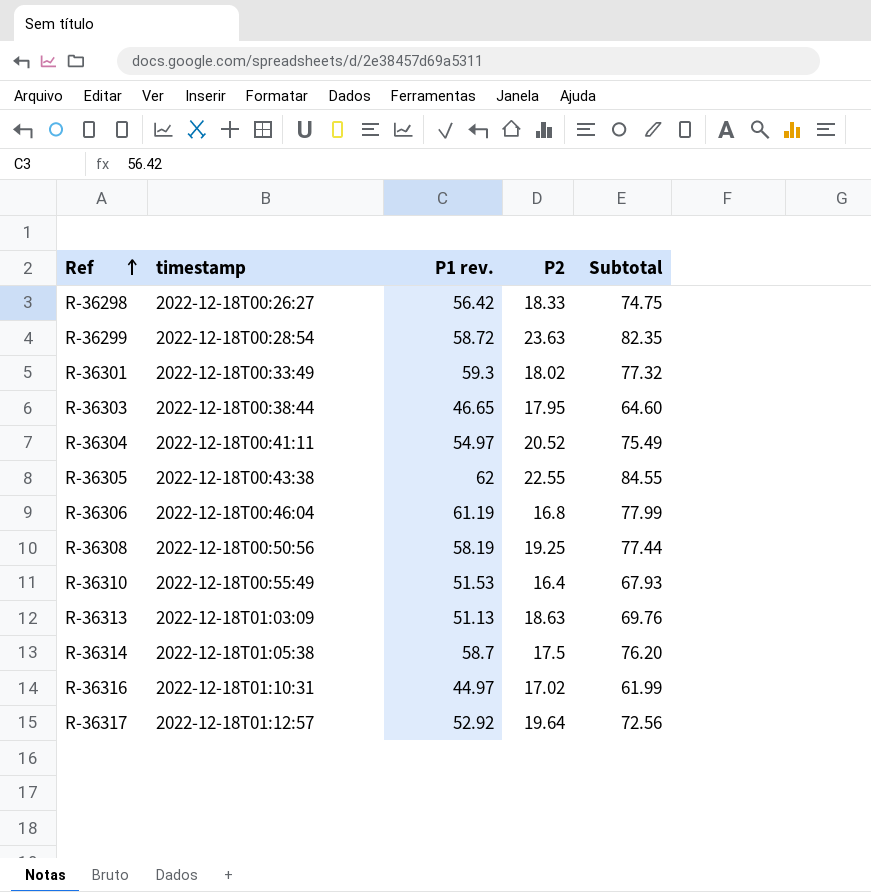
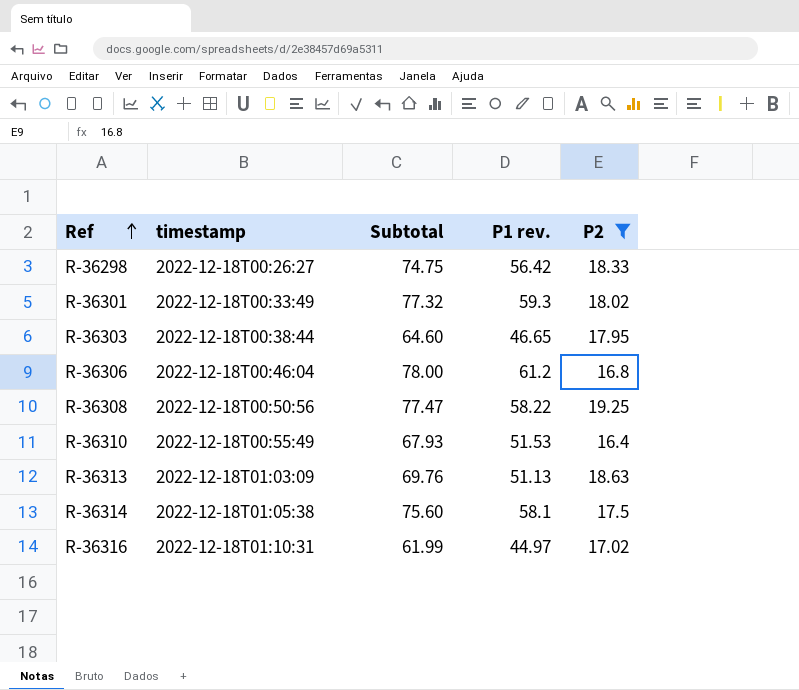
filter: none -> P2 <= 19.25
column Subtotal | position: 5 -> 3
R-36306 | Subtotal: 77.99 -> 78.00
R-36306 | P1 rev.: 61.19 -> 61.2
R-36308 | Subtotal: 77.44 -> 77.47
R-36308 | P1 rev.: 58.19 -> 58.22
R-36314 | Subtotal: 76.20 -> 75.60
R-36314 | P1 rev.: 58.7 -> 58.1

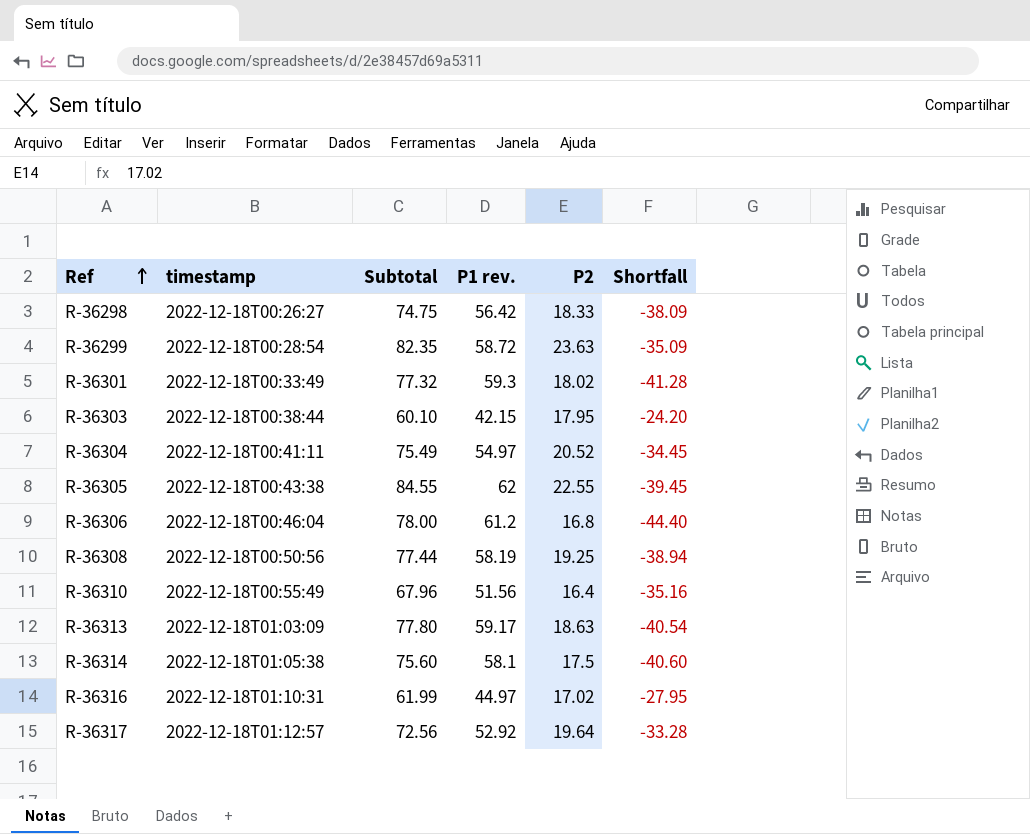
filter: P2 <= 19.25 -> none
column Shortfall | formula: none -> [P2] - [P1 rev.]
R-36303 | Subtotal: 64.60 -> 60.10
R-36303 | P1 rev.: 46.65 -> 42.15
R-36308 | Subtotal: 77.47 -> 77.44
R-36308 | P1 rev.: 58.22 -> 58.19
R-36310 | Subtotal: 67.93 -> 67.96
R-36310 | P1 rev.: 51.53 -> 51.56
R-36313 | Subtotal: 69.76 -> 77.80
R-36313 | P1 rev.: 51.13 -> 59.17

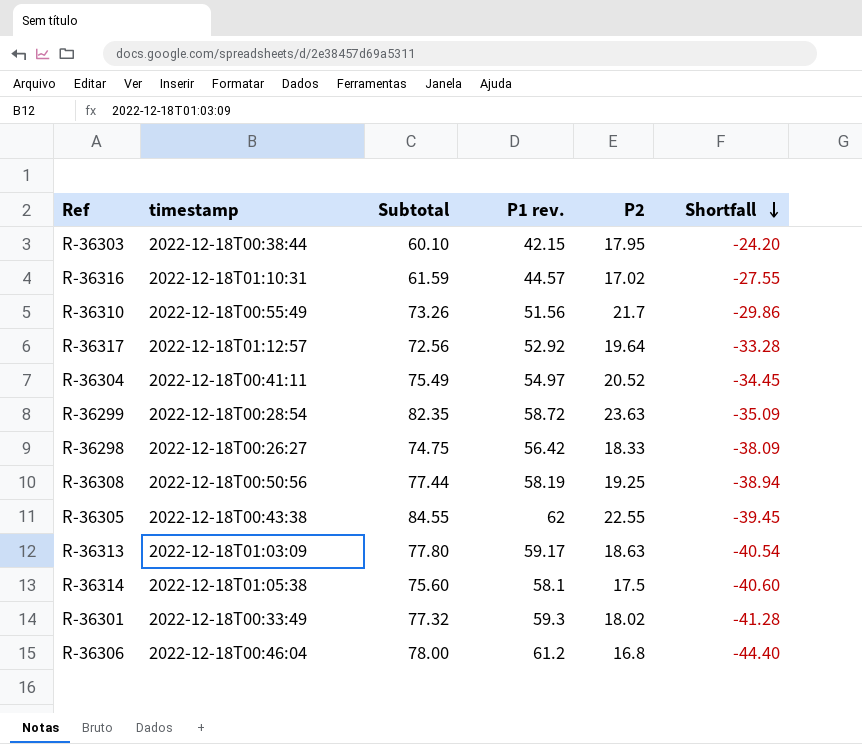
row order: Ref ascending -> Shortfall descending
R-36316 | Subtotal: 61.99 -> 61.59
R-36316 | P1 rev.: 44.97 -> 44.57
R-36316 | Shortfall: -27.95 -> -27.55
R-36310 | Subtotal: 67.96 -> 73.26
R-36310 | P2: 16.4 -> 21.7
R-36310 | Shortfall: -35.16 -> -29.86

